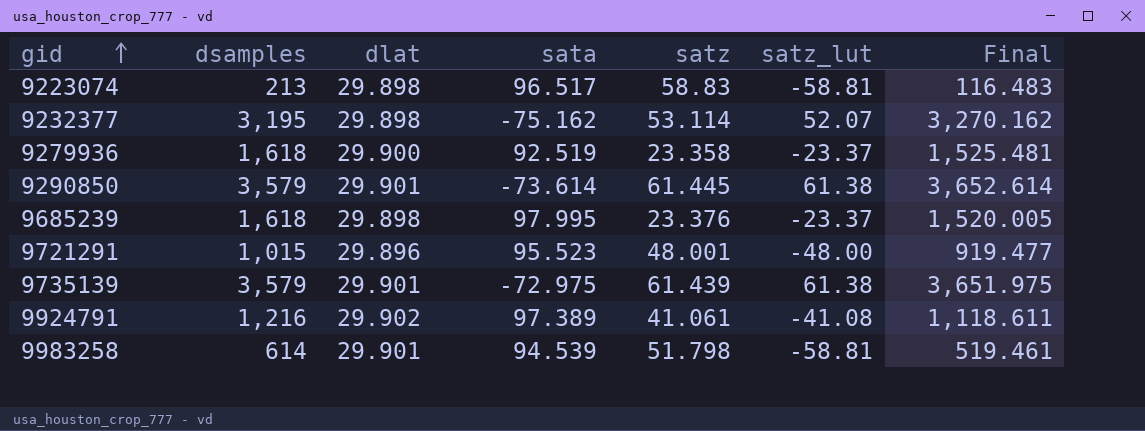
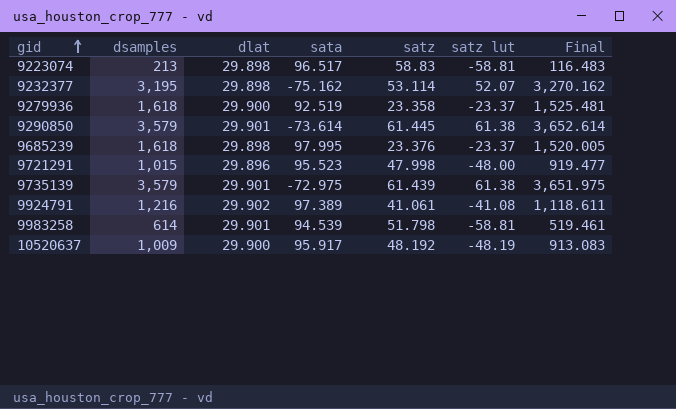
column name: satz_lut -> satz lut
9721291 | satz: 48.001 -> 47.998
row 10520637: none -> 1,009 | 29.900 | 95.917 | 48.192 | -48.19 | 913.083

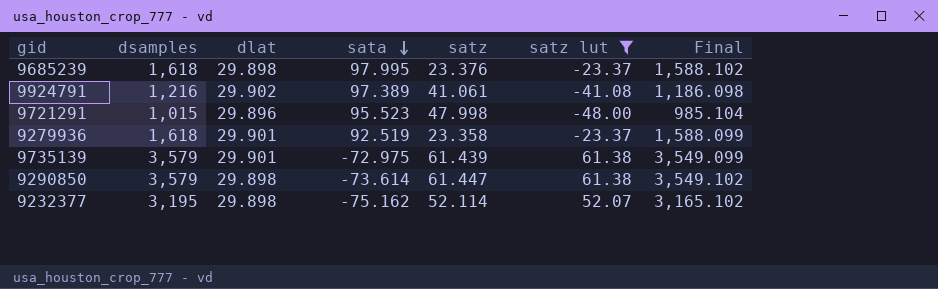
filter: none -> satz lut >= -48.00
row order: gid ascending -> sata descending
column Final | formula: [dsamples] - [sata] -> [dsamples] - [dlat]
9279936 | dlat: 29.900 -> 29.901
9290850 | dlat: 29.901 -> 29.898
9290850 | satz: 61.445 -> 61.447
9232377 | satz: 53.114 -> 52.114

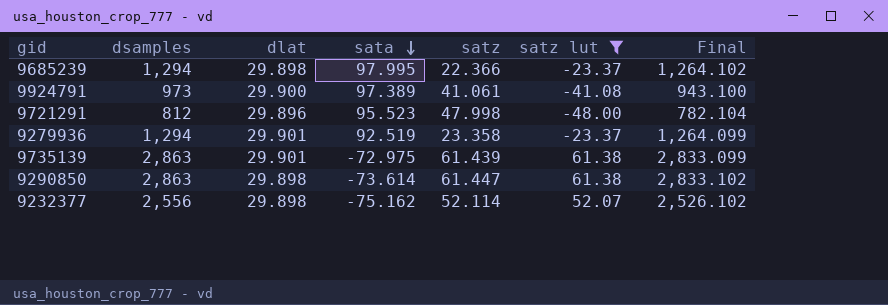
9685239 | dsamples: 1,618 -> 1,294
9685239 | satz: 23.376 -> 22.366
9685239 | Final: 1,588.102 -> 1,264.102
9924791 | dsamples: 1,216 -> 973
9924791 | dlat: 29.902 -> 29.900
9924791 | Final: 1,186.098 -> 943.100
9721291 | dsamples: 1,015 -> 812
9721291 | Final: 985.104 -> 782.104
9279936 | dsamples: 1,618 -> 1,294
9279936 | Final: 1,588.099 -> 1,264.099
9735139 | dsamples: 3,579 -> 2,863
9735139 | Final: 3,549.099 -> 2,833.099
9290850 | dsamples: 3,579 -> 2,863
9290850 | Final: 3,549.102 -> 2,833.102
9232377 | dsamples: 3,195 -> 2,556
9232377 | Final: 3,165.102 -> 2,526.102

